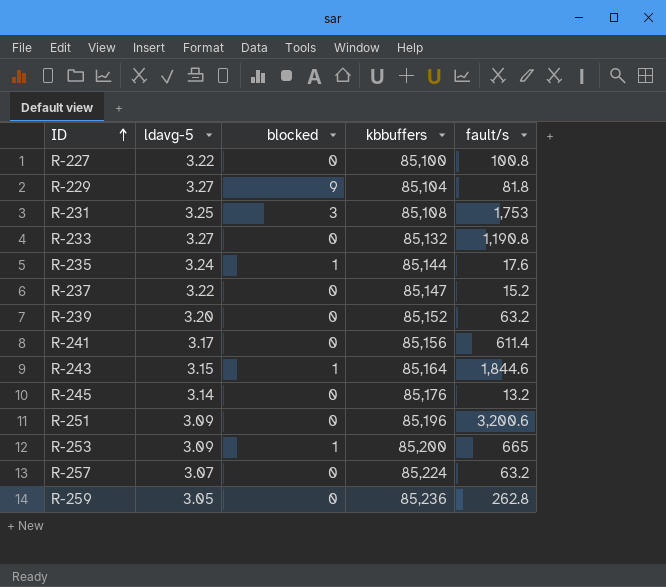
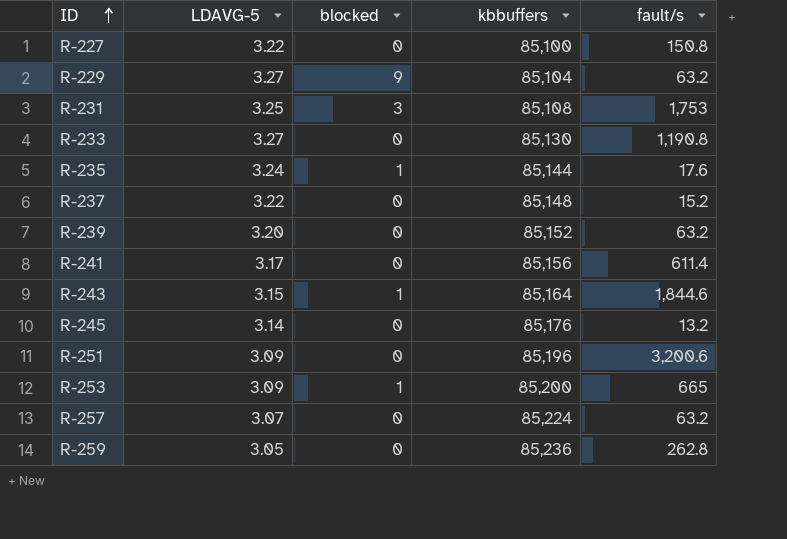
column name: ldavg-5 -> LDAVG-5
R-227 | fault/s: 100.8 -> 150.8
R-229 | fault/s: 81.8 -> 63.2
R-233 | kbbuffers: 85,132 -> 85,130
R-237 | kbbuffers: 85,147 -> 85,148

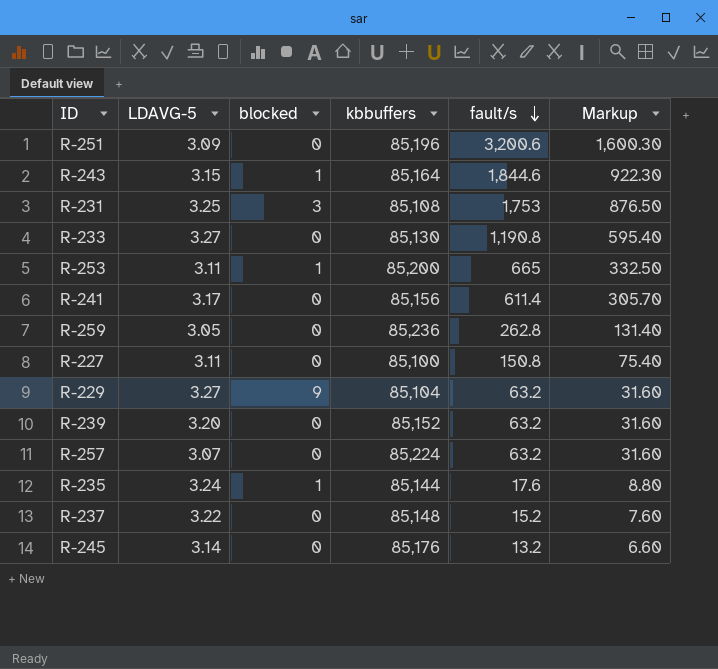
row order: ID ascending -> fault/s descending
column Markup | formula: none -> [fault/s] * 0.5
R-253 | LDAVG-5: 3.09 -> 3.11
R-227 | LDAVG-5: 3.22 -> 3.11

